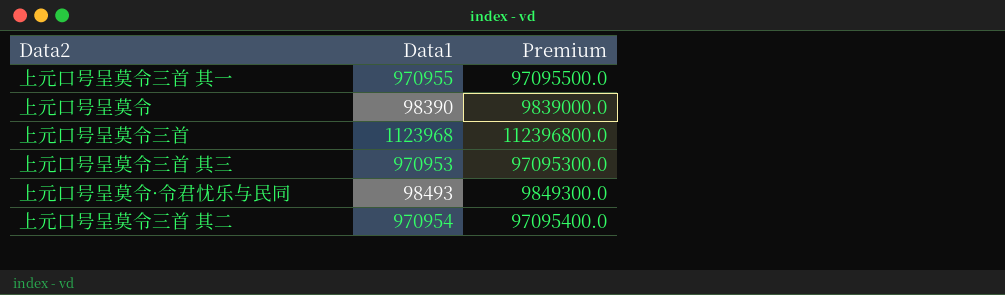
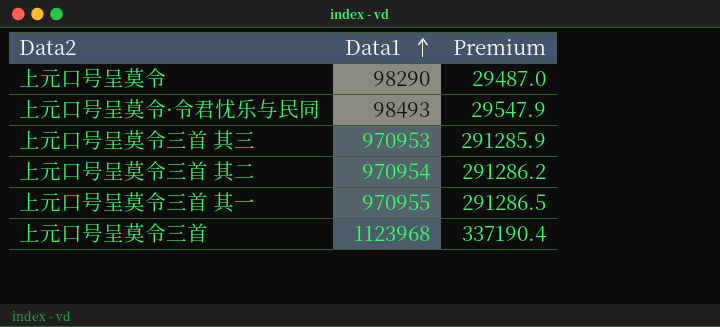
row order: none -> Data1 ascending
column Premium | formula: [Data1] * 100 -> [Data1] * 0.3
上元口号呈莫令 | Data1: 98390 -> 98290

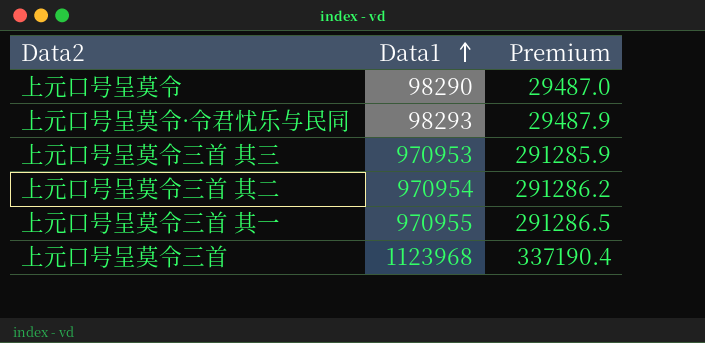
上元口号呈莫令·令君忧乐与民同 | Data1: 98493 -> 98293
上元口号呈莫令·令君忧乐与民同 | Premium: 29547.9 -> 29487.9

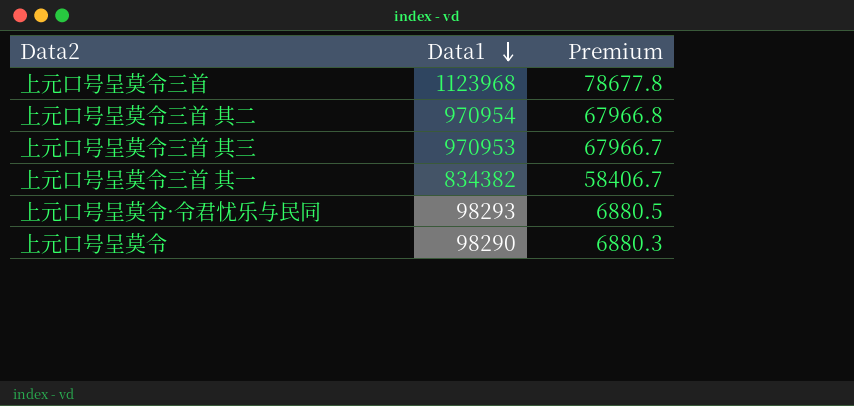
row order: Data1 ascending -> Data1 descending
column Premium | formula: [Data1] * 0.3 -> [Data1] * 0.07
上元口号呈莫令三首 其一 | Data1: 970955 -> 834382

